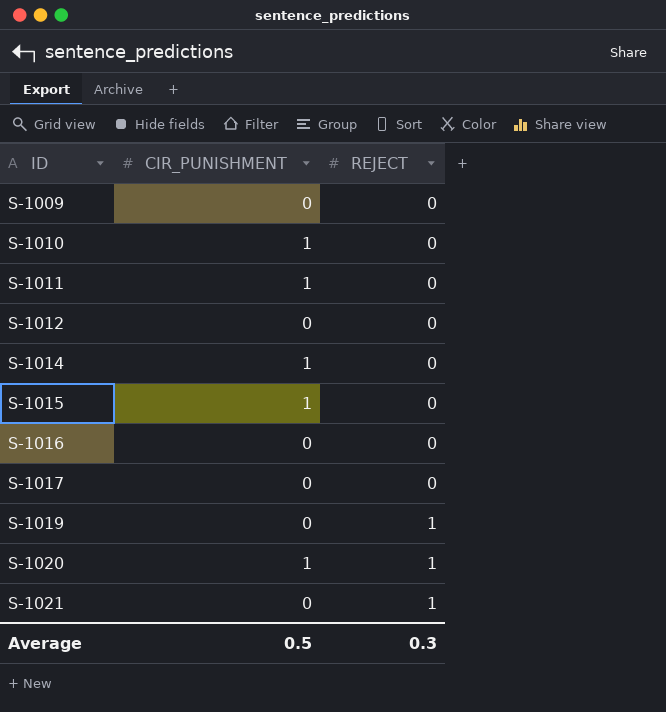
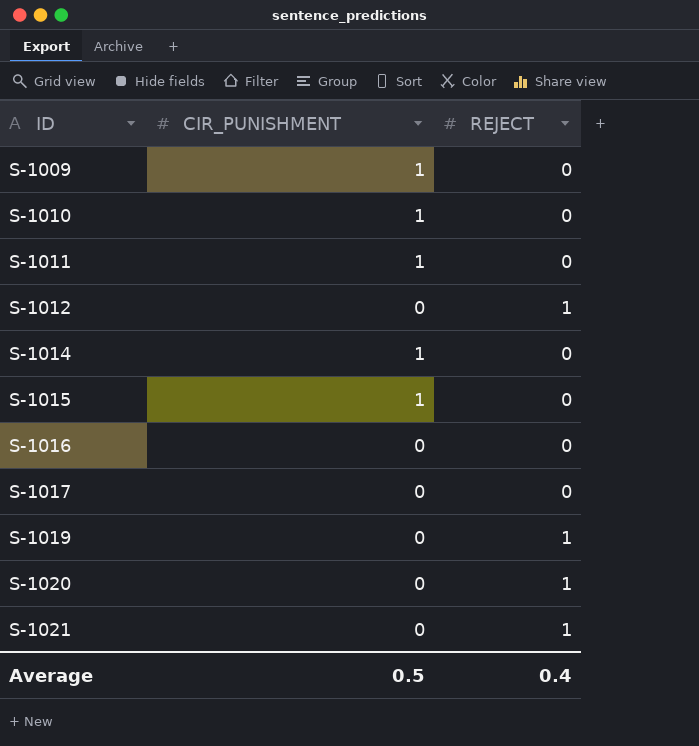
S-1009 | CIR_PUNISHMENT: 0 -> 1
S-1012 | REJECT: 0 -> 1
S-1020 | CIR_PUNISHMENT: 1 -> 0
Average | REJECT: 0.3 -> 0.4

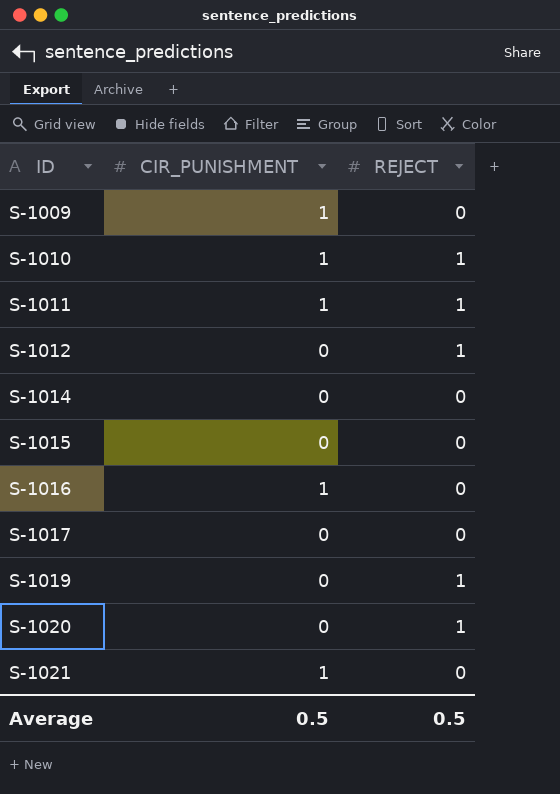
S-1010 | REJECT: 0 -> 1
S-1011 | REJECT: 0 -> 1
S-1014 | CIR_PUNISHMENT: 1 -> 0
S-1015 | CIR_PUNISHMENT: 1 -> 0
S-1016 | CIR_PUNISHMENT: 0 -> 1
S-1021 | CIR_PUNISHMENT: 0 -> 1
S-1021 | REJECT: 1 -> 0
Average | REJECT: 0.4 -> 0.5

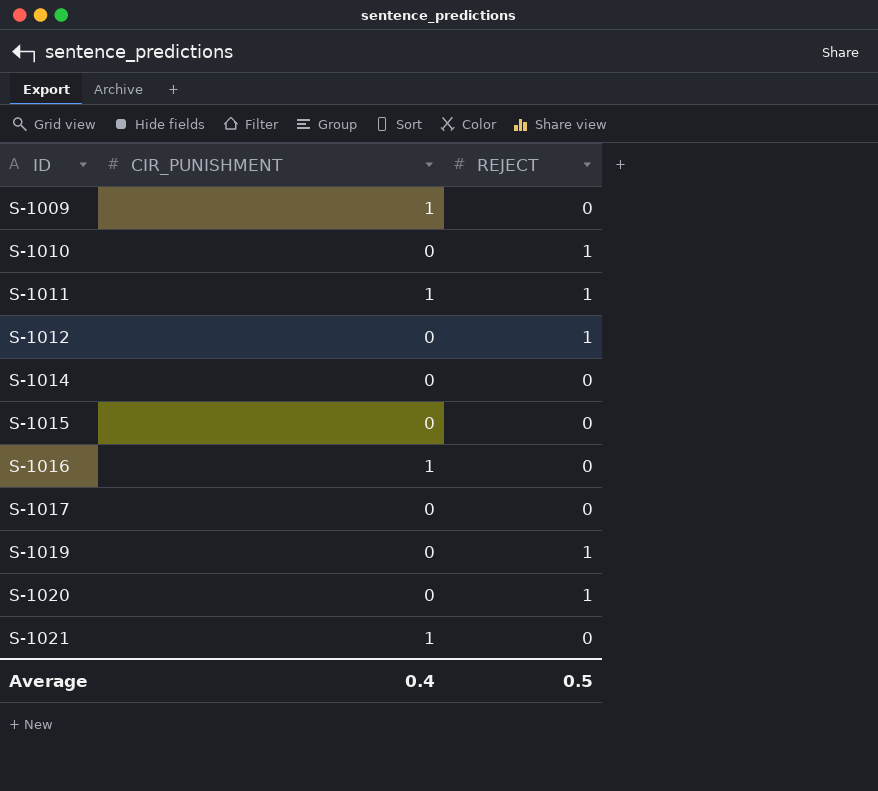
S-1010 | CIR_PUNISHMENT: 1 -> 0
Average | CIR_PUNISHMENT: 0.5 -> 0.4

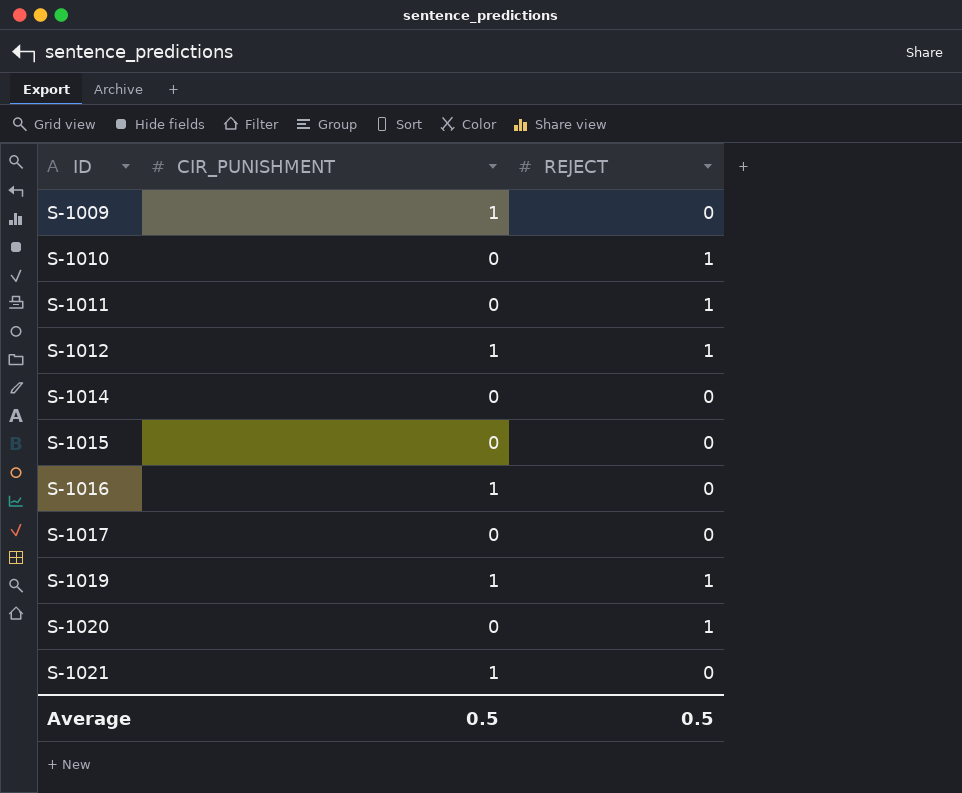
S-1011 | CIR_PUNISHMENT: 1 -> 0
S-1012 | CIR_PUNISHMENT: 0 -> 1
S-1019 | CIR_PUNISHMENT: 0 -> 1
Average | CIR_PUNISHMENT: 0.4 -> 0.5

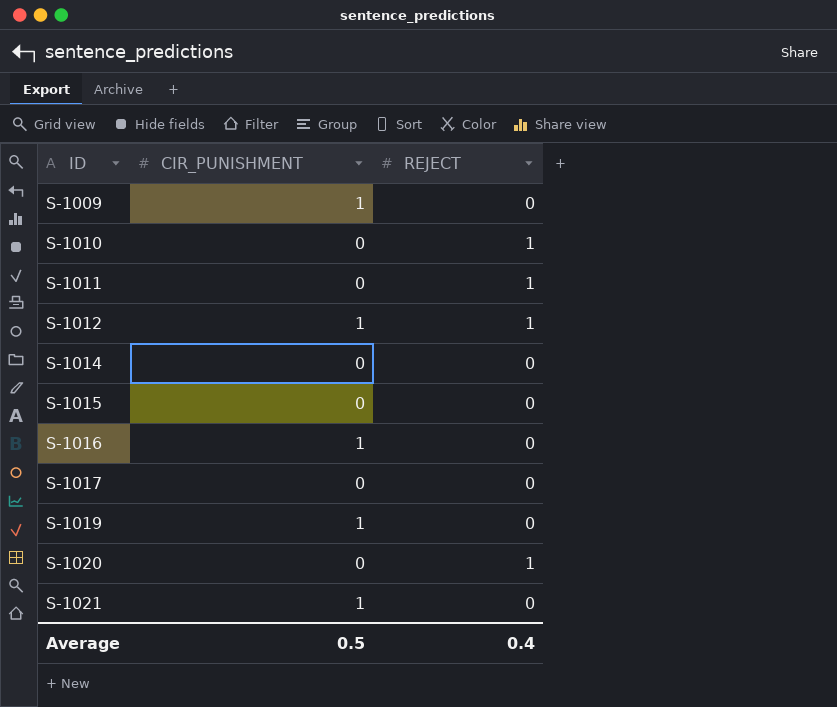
S-1019 | REJECT: 1 -> 0
Average | REJECT: 0.5 -> 0.4

